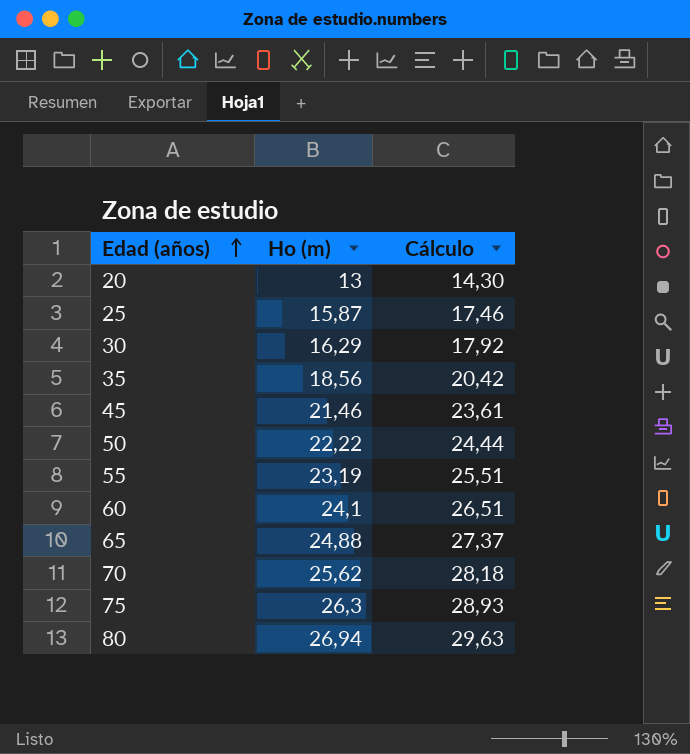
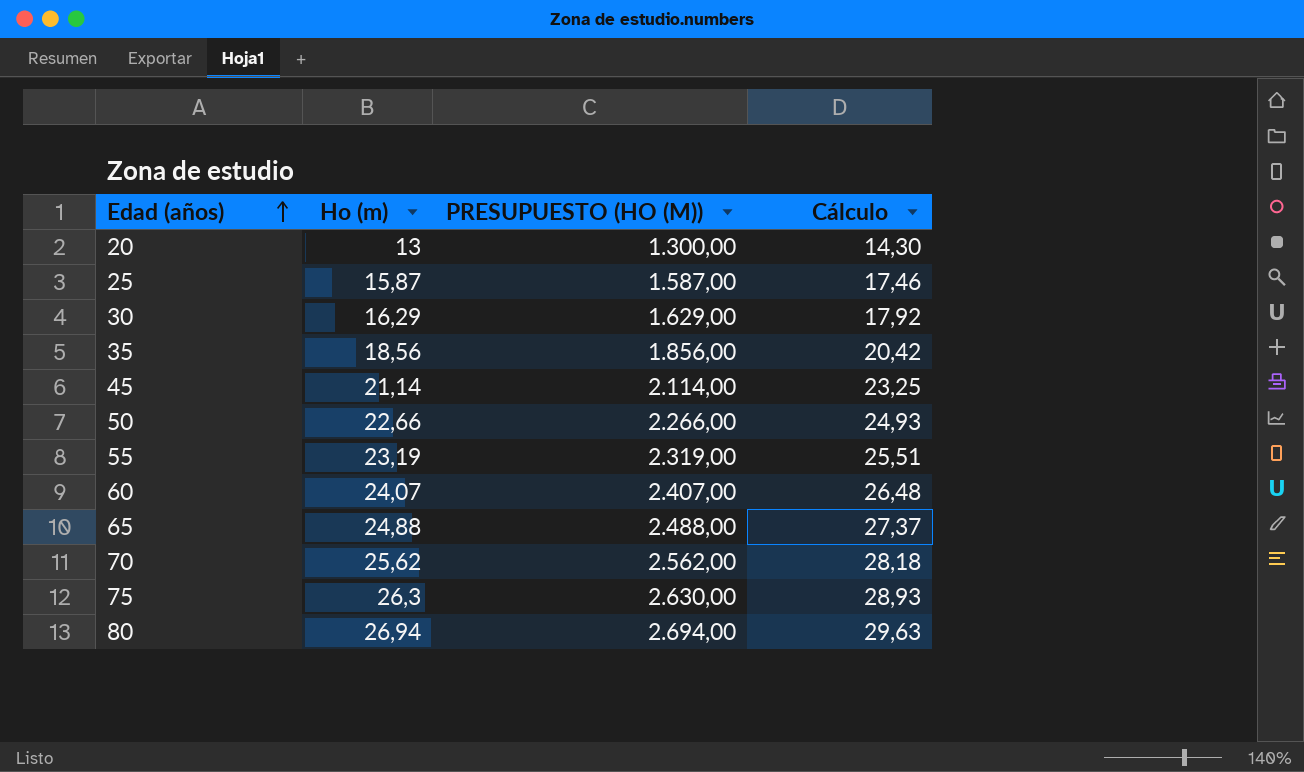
column PRESUPUESTO (HO (M)) | formula: none -> [Ho (m)] * 100
45 | Ho (m): 21,46 -> 21,14
45 | Cálculo: 23,61 -> 23,25
50 | Ho (m): 22,22 -> 22,66
50 | Cálculo: 24,44 -> 24,93
60 | Ho (m): 24,1 -> 24,07
60 | Cálculo: 26,51 -> 26,48

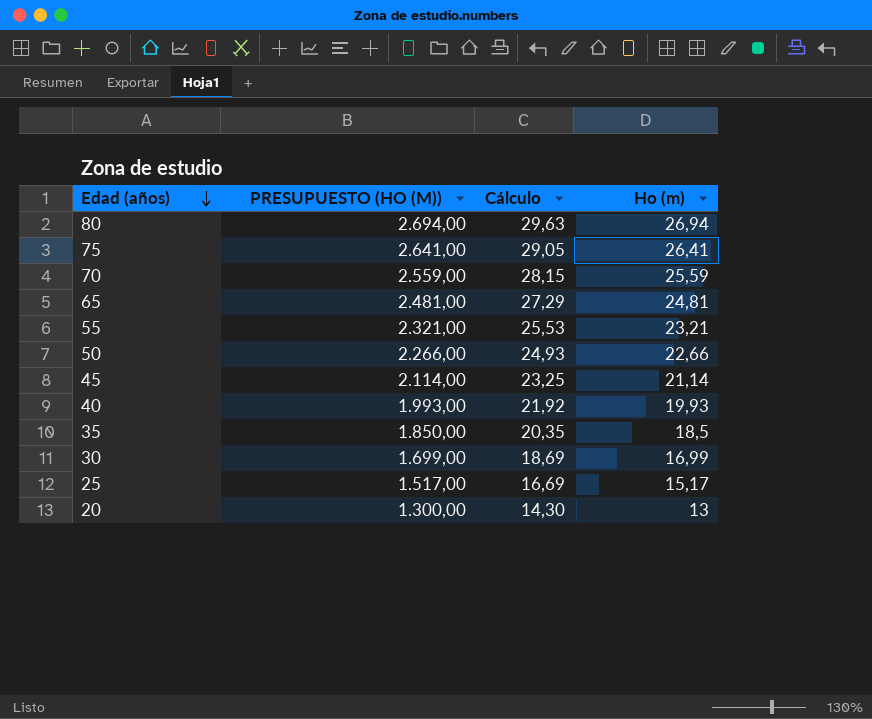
row order: Edad (años) ascending -> Edad (años) descending
column Ho (m) | position: 2 -> 4
row 60: 24,07 | 2.407,00 | 26,48 -> none
75 | PRESUPUESTO (HO (M)): 2.630,00 -> 2.641,00
75 | Cálculo: 28,93 -> 29,05
75 | Ho (m): 26,3 -> 26,41
70 | PRESUPUESTO (HO (M)): 2.562,00 -> 2.559,00
70 | Cálculo: 28,18 -> 28,15
70 | Ho (m): 25,62 -> 25,59
65 | PRESUPUESTO (HO (M)): 2.488,00 -> 2.481,00
65 | Cálculo: 27,37 -> 27,29
65 | Ho (m): 24,88 -> 24,81
55 | PRESUPUESTO (HO (M)): 2.319,00 -> 2.321,00
55 | Cálculo: 25,51 -> 25,53
55 | Ho (m): 23,19 -> 23,21
row 40: none -> 1.993,00 | 21,92 | 19,93
35 | PRESUPUESTO (HO (M)): 1.856,00 -> 1.850,00
35 | Cálculo: 20,42 -> 20,35
35 | Ho (m): 18,56 -> 18,5
30 | PRESUPUESTO (HO (M)): 1.629,00 -> 1.699,00
30 | Cálculo: 17,92 -> 18,69
30 | Ho (m): 16,29 -> 16,99
25 | PRESUPUESTO (HO (M)): 1.587,00 -> 1.517,00
25 | Cálculo: 17,46 -> 16,69
25 | Ho (m): 15,87 -> 15,17

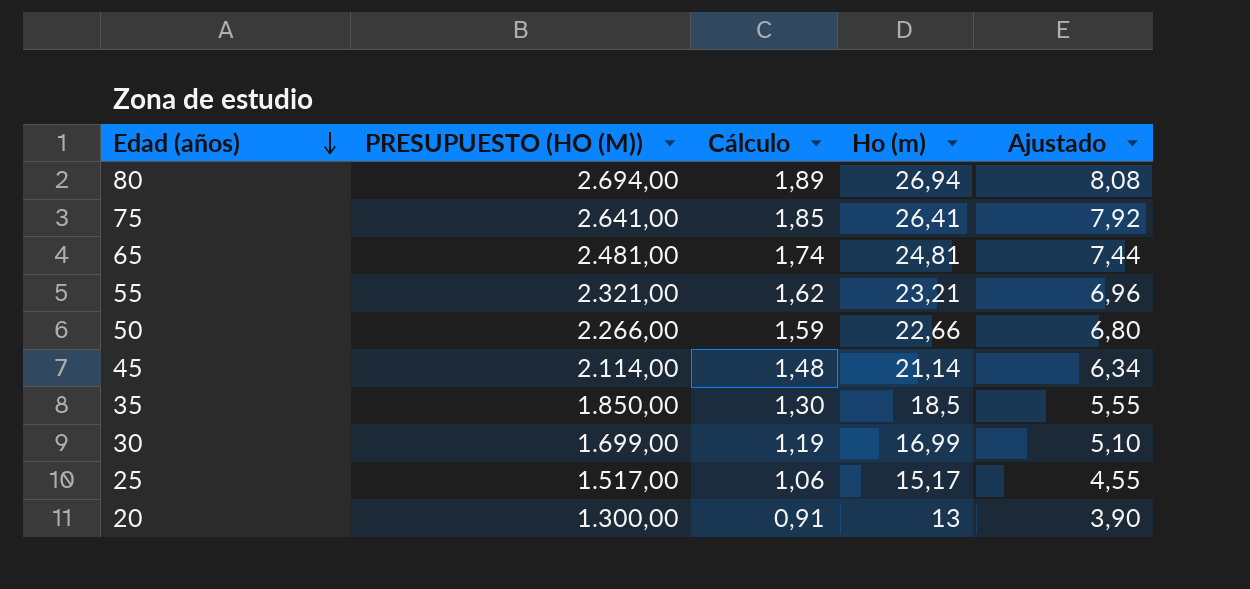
column Cálculo | formula: [Ho (m)] * 1,1 -> [Ho (m)] * 0,07
column Ajustado | formula: none -> [Ho (m)] * 0,3
row 70: 2.559,00 | 28,15 | 25,59 -> none
row 40: 1.993,00 | 21,92 | 19,93 -> none

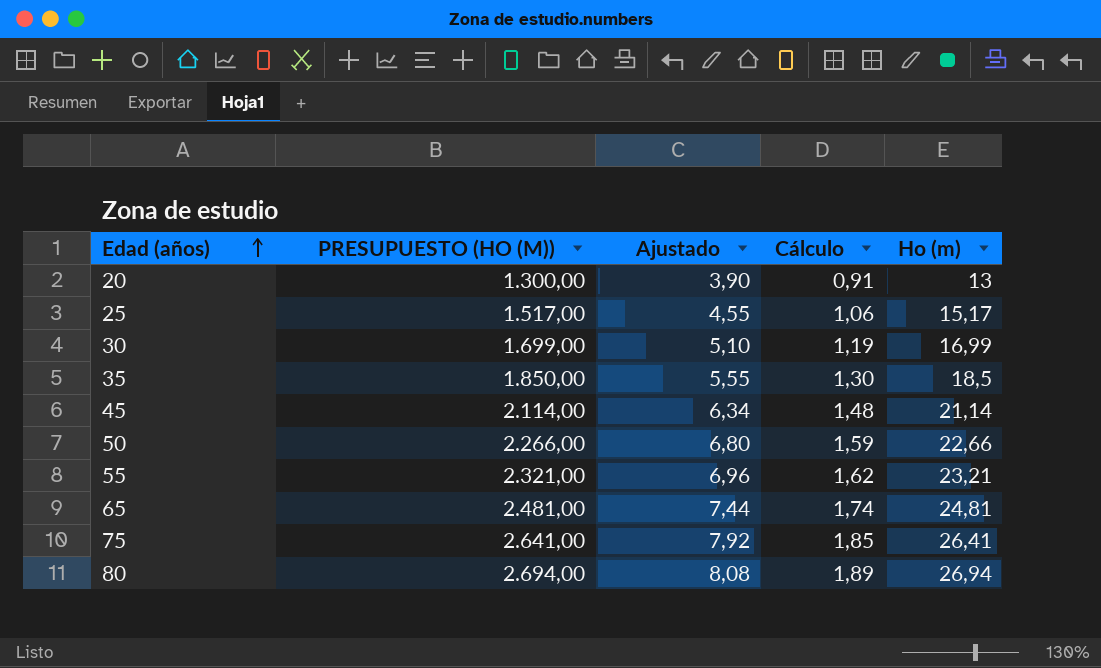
row order: Edad (años) descending -> Edad (años) ascending
column Ajustado | position: 5 -> 3

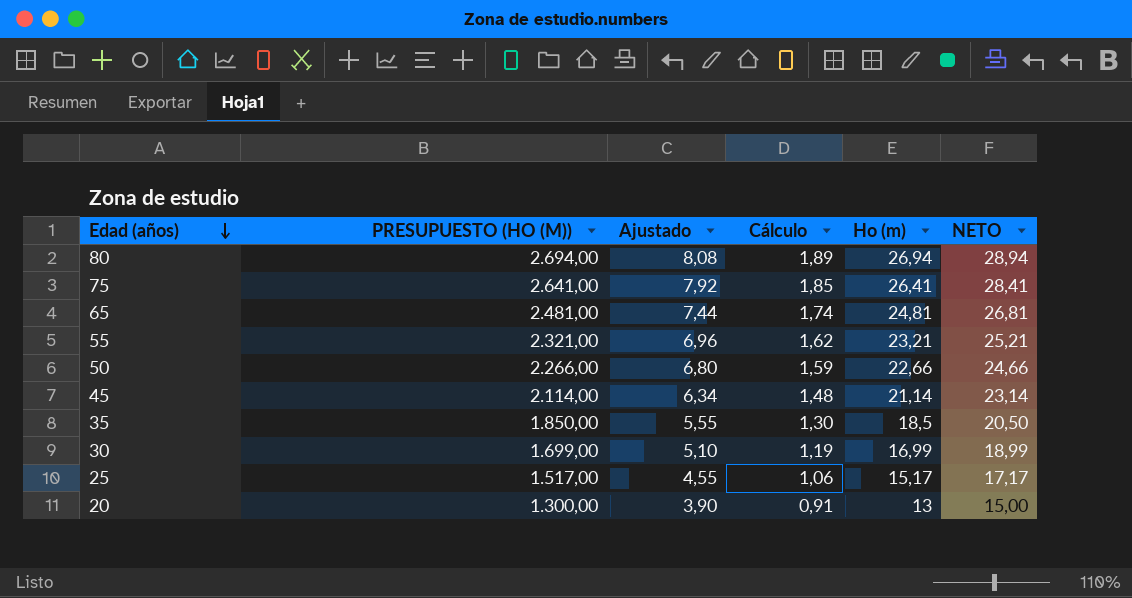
row order: Edad (años) ascending -> Edad (años) descending
column NETO | formula: none -> [Ho (m)] + 2

